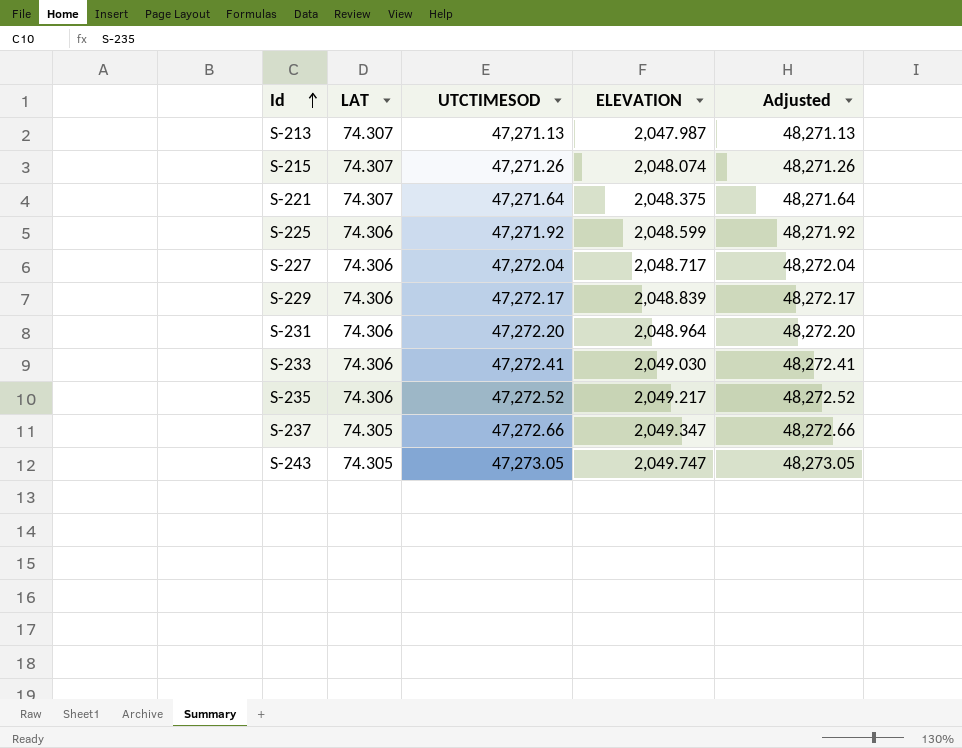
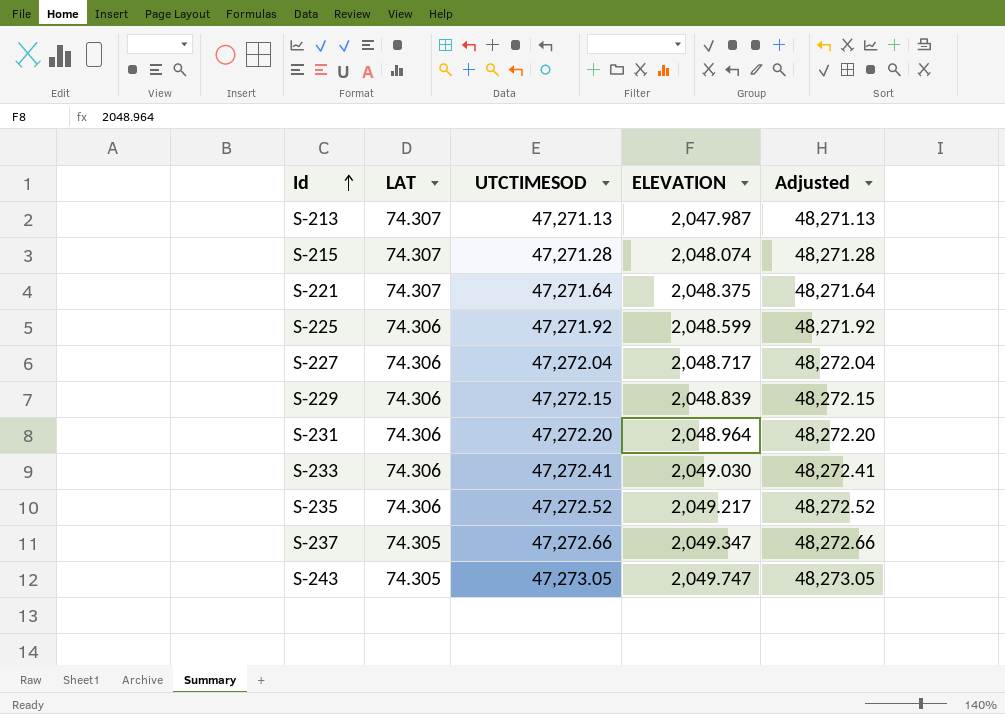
S-215 | UTCTIMESOD: 47,271.26 -> 47,271.28
S-215 | Adjusted: 48,271.26 -> 48,271.28
S-229 | UTCTIMESOD: 47,272.17 -> 47,272.15
S-229 | Adjusted: 48,272.17 -> 48,272.15

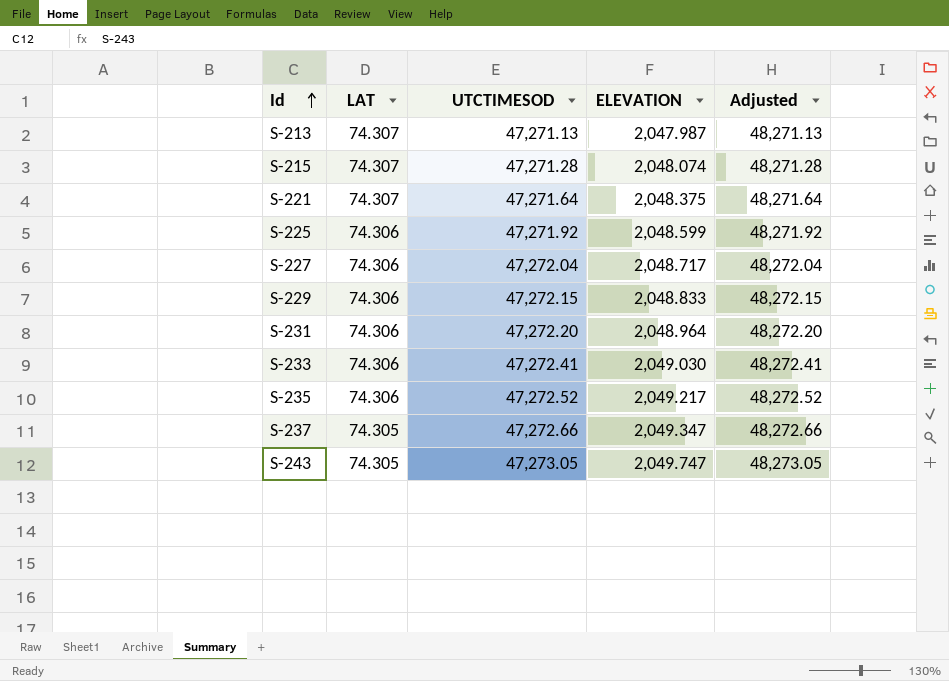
S-229 | ELEVATION: 2,048.839 -> 2,048.833

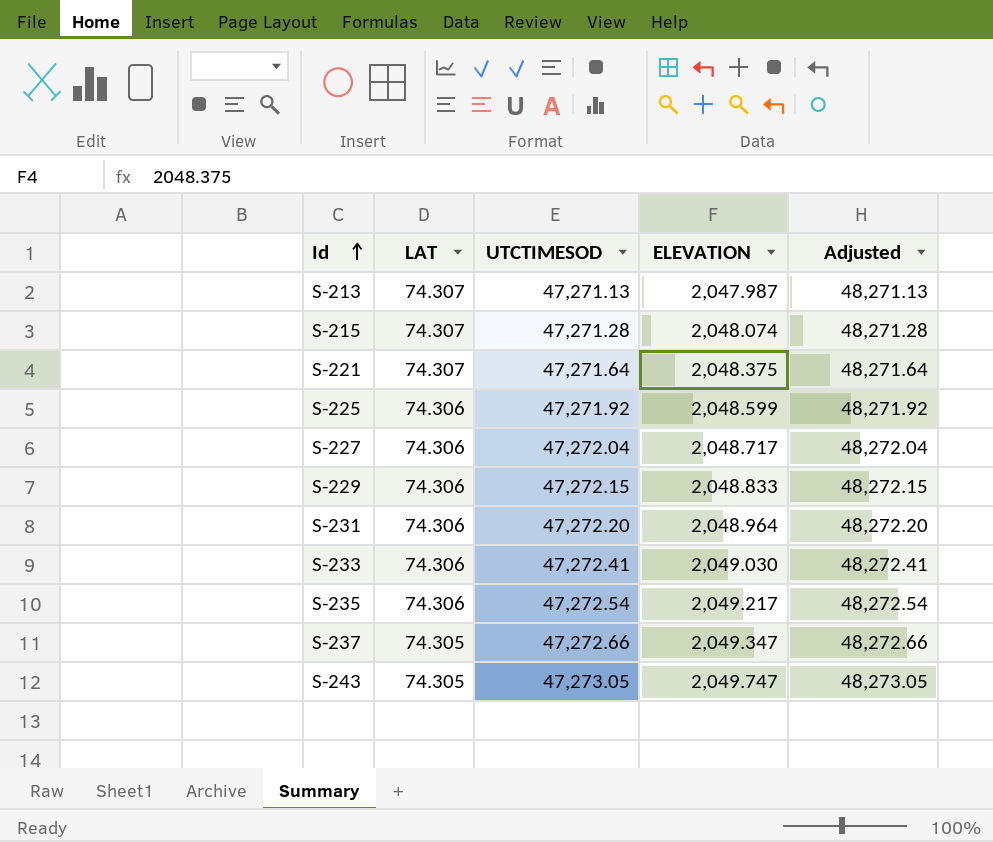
S-235 | UTCTIMESOD: 47,272.52 -> 47,272.54
S-235 | Adjusted: 48,272.52 -> 48,272.54

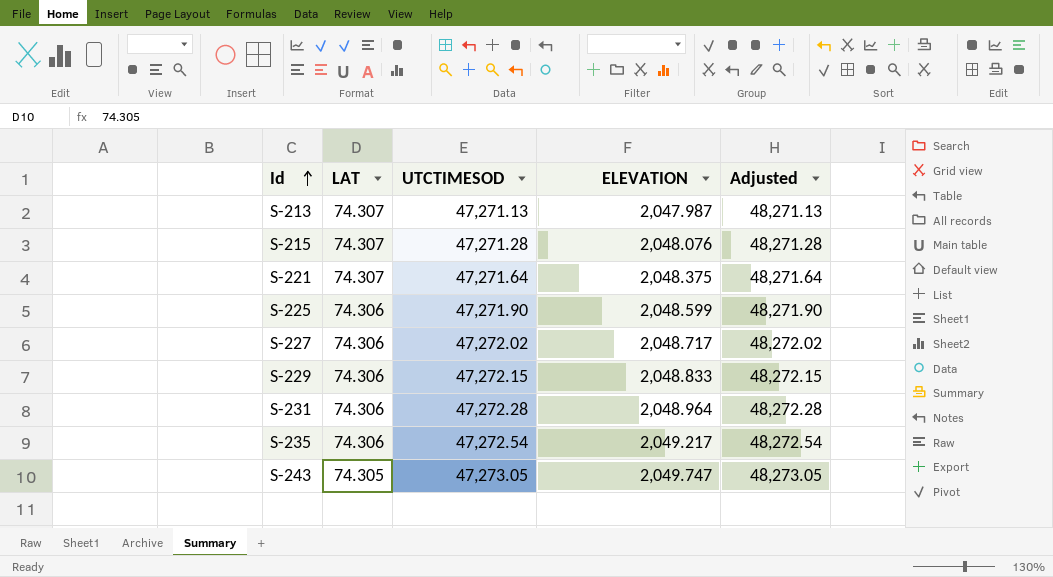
row S-233: 74.306 | 47,272.41 | 2,049.030 | 48,272.41 -> none
row S-237: 74.305 | 47,272.66 | 2,049.347 | 48,272.66 -> none
S-215 | ELEVATION: 2,048.074 -> 2,048.076
S-225 | UTCTIMESOD: 47,271.92 -> 47,271.90
S-225 | Adjusted: 48,271.92 -> 48,271.90
S-227 | UTCTIMESOD: 47,272.04 -> 47,272.02
S-227 | Adjusted: 48,272.04 -> 48,272.02
S-231 | UTCTIMESOD: 47,272.20 -> 47,272.28
S-231 | Adjusted: 48,272.20 -> 48,272.28

